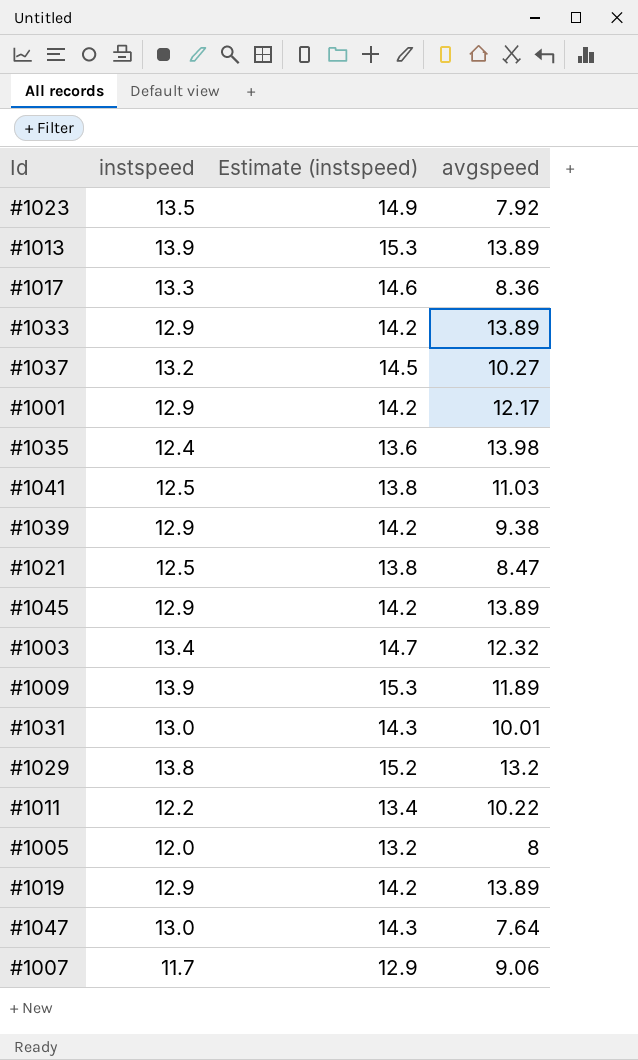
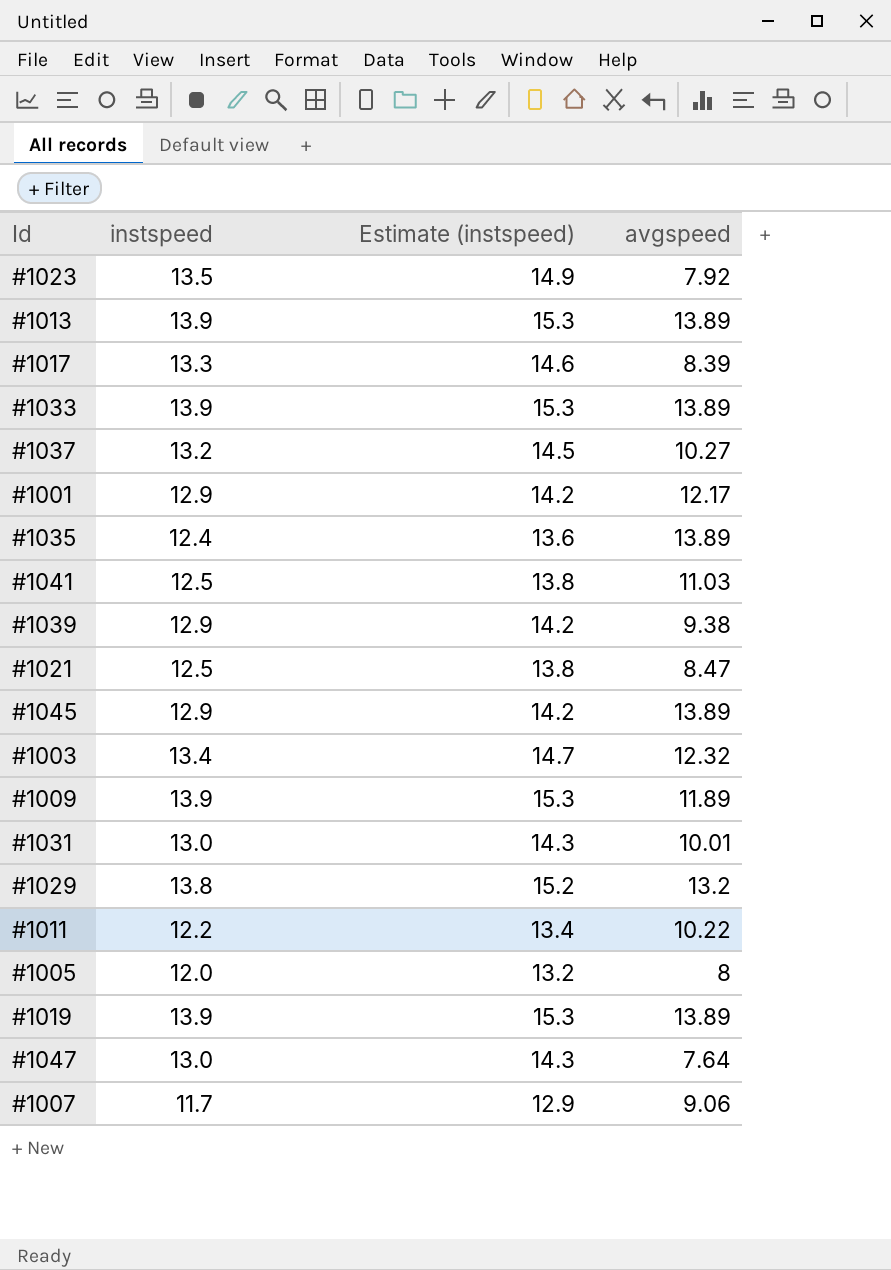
#1017 | avgspeed: 8.36 -> 8.39
#1033 | instspeed: 12.9 -> 13.9
#1033 | Estimate (instspeed): 14.2 -> 15.3
#1035 | avgspeed: 13.98 -> 13.89
#1019 | instspeed: 12.9 -> 13.9
#1019 | Estimate (instspeed): 14.2 -> 15.3

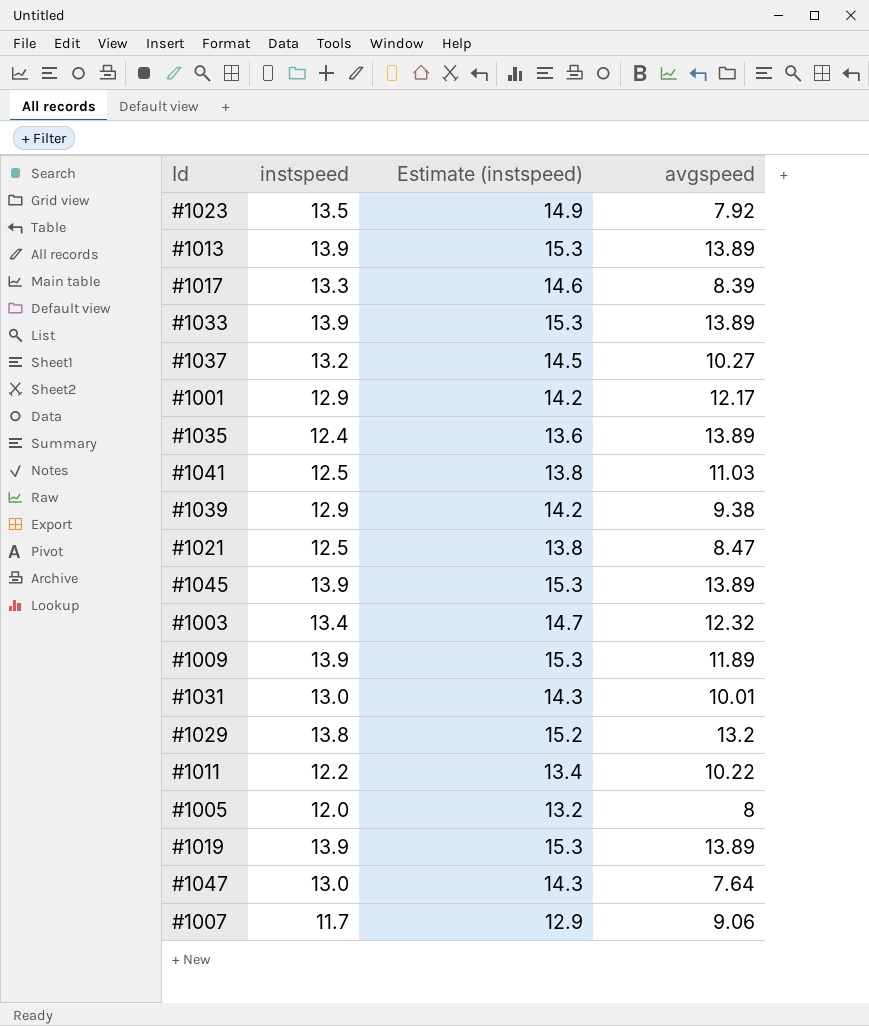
#1045 | instspeed: 12.9 -> 13.9
#1045 | Estimate (instspeed): 14.2 -> 15.3

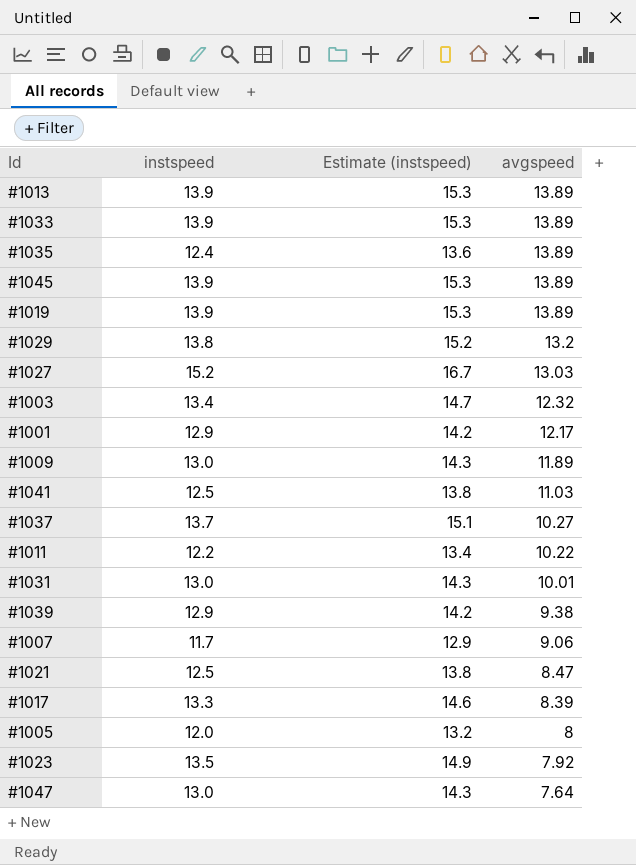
row order: none -> avgspeed descending
row #1027: none -> 15.2 | 16.7 | 13.03
#1009 | instspeed: 13.9 -> 13.0
#1009 | Estimate (instspeed): 15.3 -> 14.3
#1037 | instspeed: 13.2 -> 13.7
#1037 | Estimate (instspeed): 14.5 -> 15.1

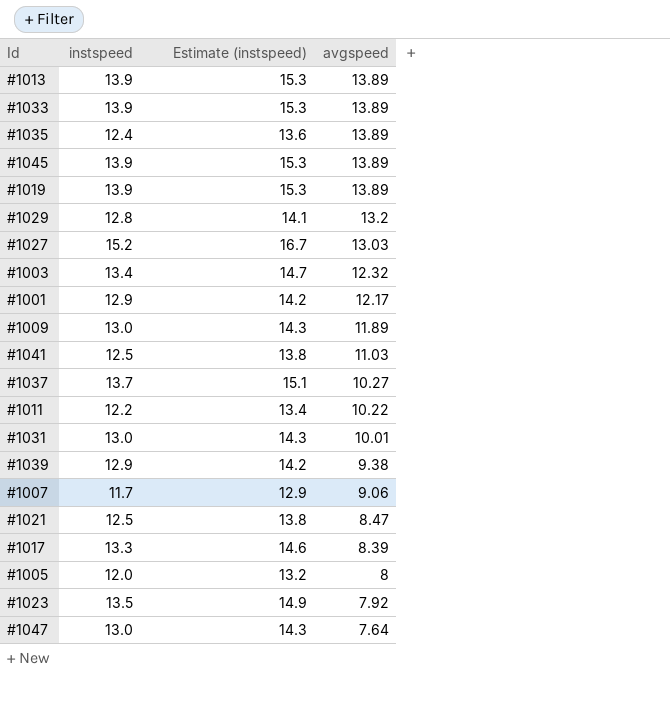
#1029 | instspeed: 13.8 -> 12.8
#1029 | Estimate (instspeed): 15.2 -> 14.1

